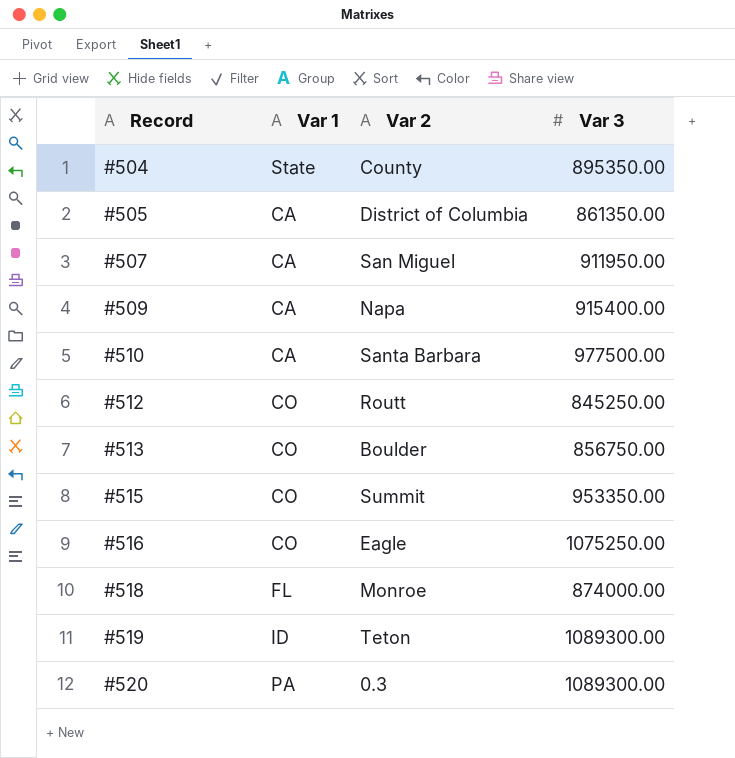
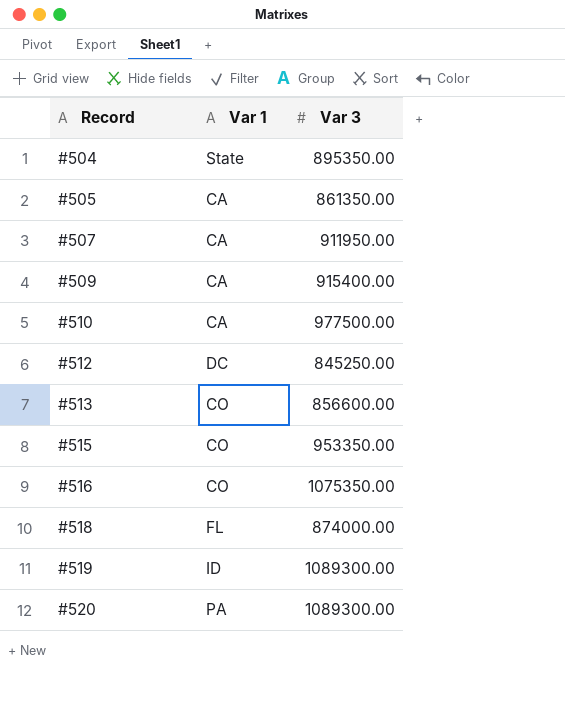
column Var 2 | position: 3 -> none
#512 | Var 1: CO -> DC
#513 | Var 3: 856750.00 -> 856600.00
#516 | Var 3: 1075250.00 -> 1075350.00

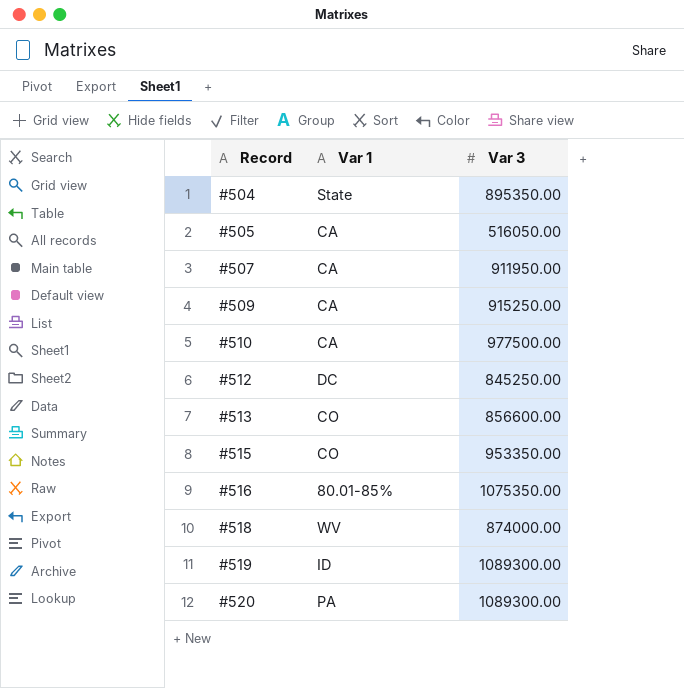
#505 | Var 3: 861350.00 -> 516050.00
#509 | Var 3: 915400.00 -> 915250.00
#516 | Var 1: CO -> 80.01-85%
#518 | Var 1: FL -> WV

